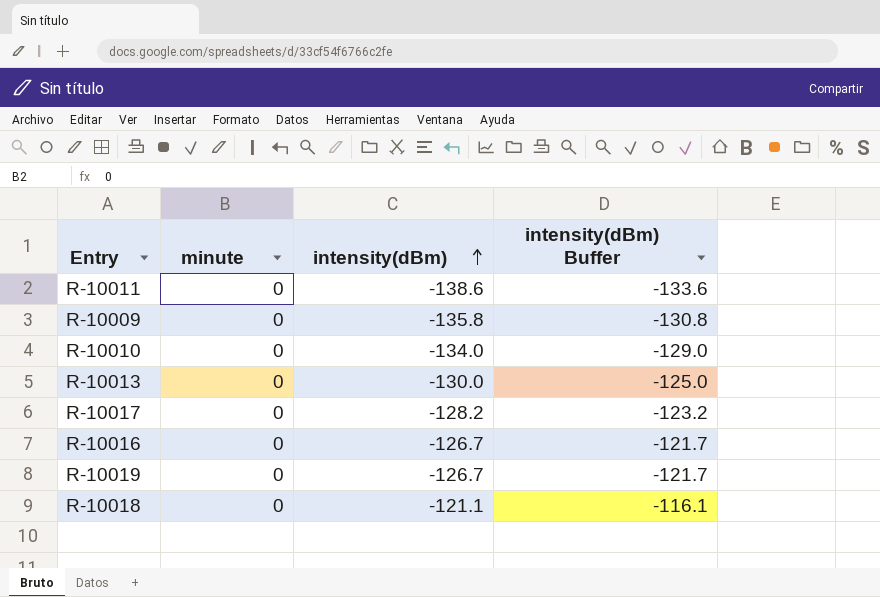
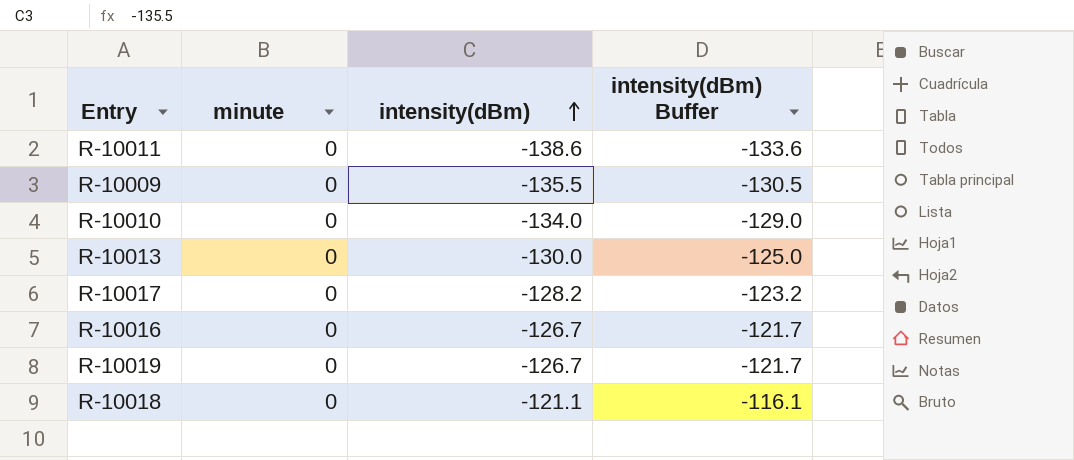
R-10009 | intensity(dBm): -135.8 -> -135.5
R-10009 | intensity(dBm) Buffer: -130.8 -> -130.5

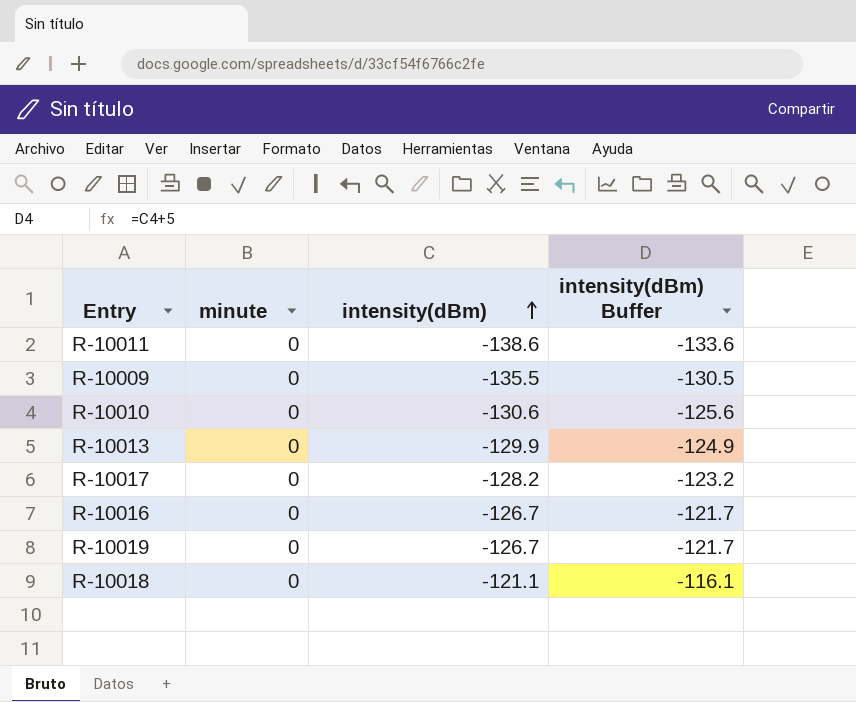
R-10010 | intensity(dBm): -134.0 -> -130.6
R-10010 | intensity(dBm) Buffer: -129.0 -> -125.6
R-10013 | intensity(dBm): -130.0 -> -129.9
R-10013 | intensity(dBm) Buffer: -125.0 -> -124.9

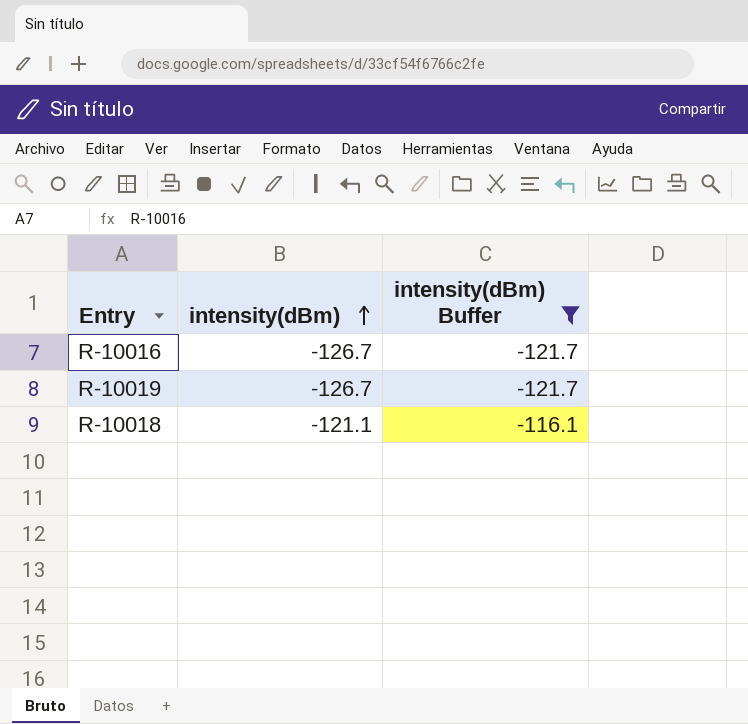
filter: none -> intensity(dBm) Buffer >= -121.7
column minute | position: 2 -> none

